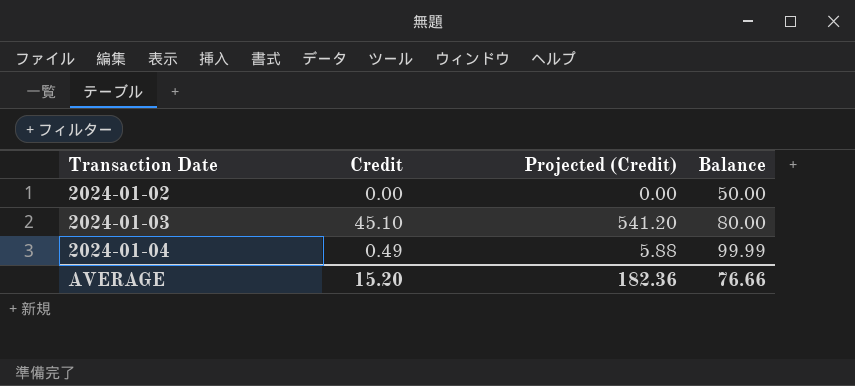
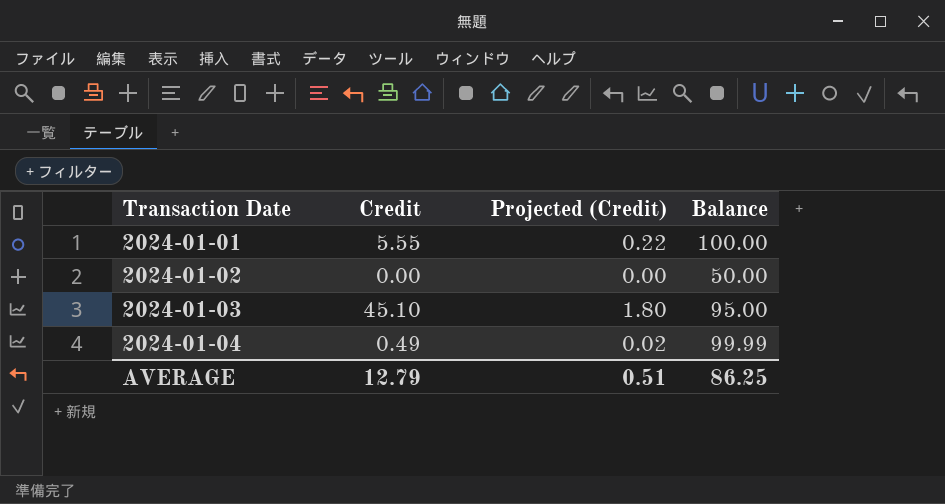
column Projected (Credit) | formula: [Credit] * 12 -> [Credit] * 0.04
row 2024-01-01: none -> 5.55 | 0.22 | 100.00
2024-01-03 | Balance: 80.00 -> 95.00
AVERAGE | Credit: 15.20 -> 12.79
AVERAGE | Projected (Credit): 182.36 -> 0.51
AVERAGE | Balance: 76.66 -> 86.25

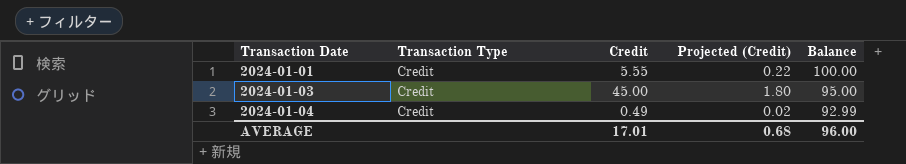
column Transaction Type | position: none -> 2
row 2024-01-02: 0.00 | 0.00 | 50.00 -> none
2024-01-03 | Credit: 45.10 -> 45.00
2024-01-04 | Balance: 99.99 -> 92.99
AVERAGE | Credit: 12.79 -> 17.01
AVERAGE | Projected (Credit): 0.51 -> 0.68
AVERAGE | Balance: 86.25 -> 96.00

